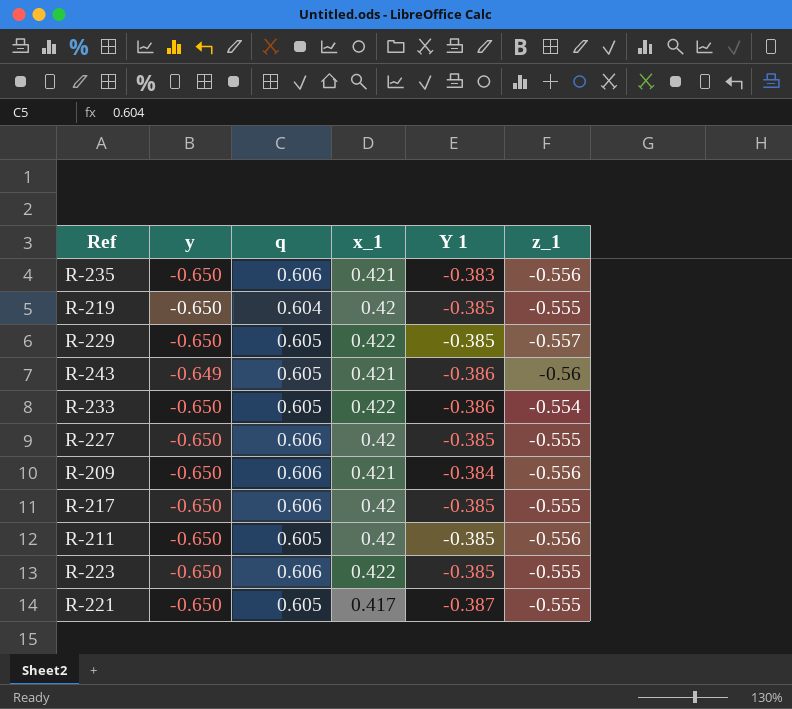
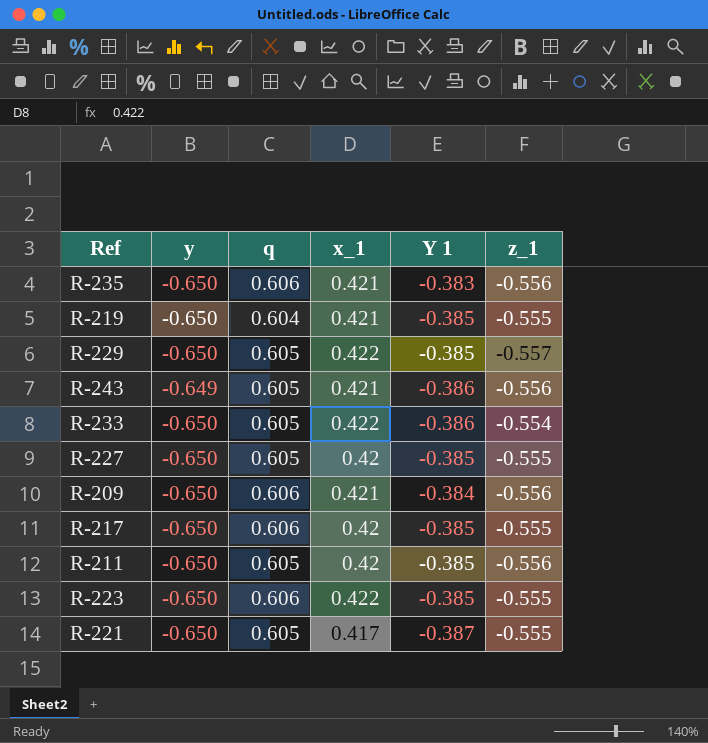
R-219 | x_1: 0.42 -> 0.421
R-243 | z_1: -0.56 -> -0.556
R-227 | q: 0.606 -> 0.605

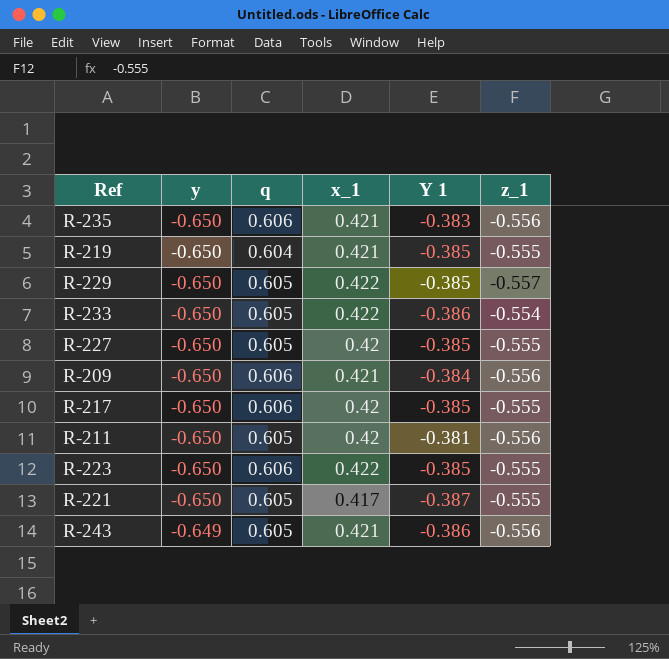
row order: none -> y ascending
R-211 | Y 1: -0.385 -> -0.381

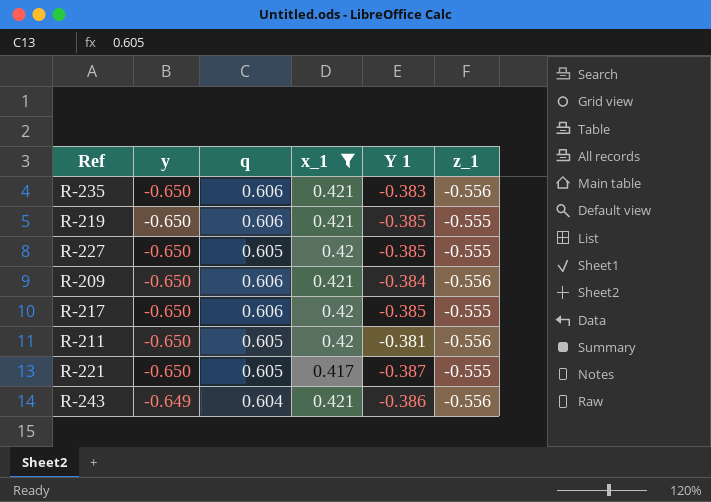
filter: none -> x_1 != 0.422
R-219 | q: 0.604 -> 0.606
R-243 | q: 0.605 -> 0.604

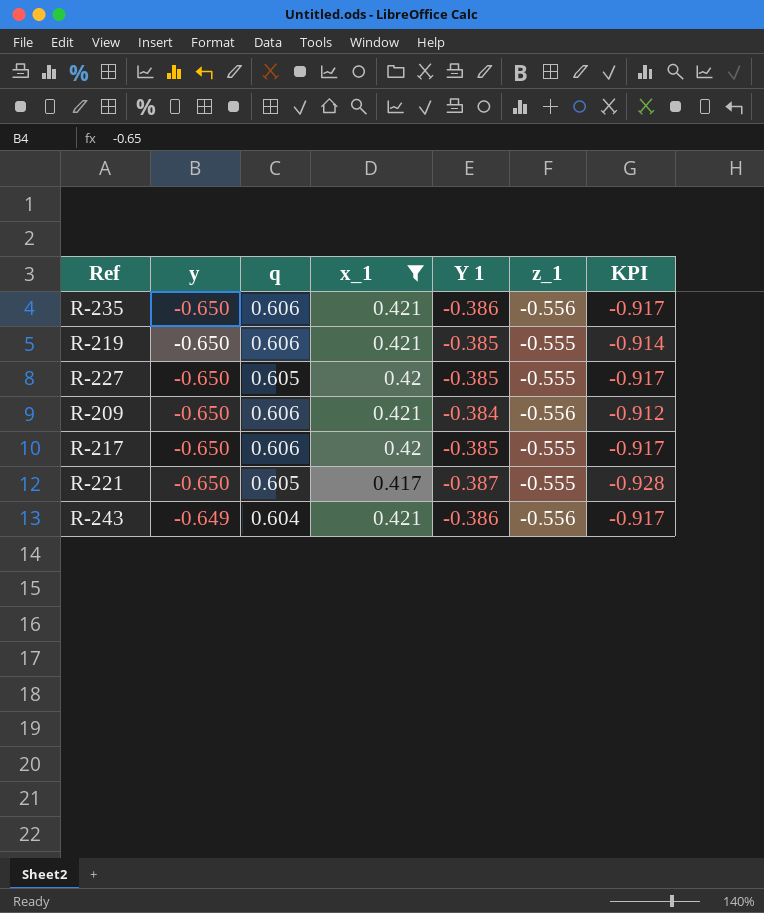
column KPI | formula: none -> [Y 1] / [x_1]
row R-211: -0.650 | 0.605 | 0.42 | -0.381 | -0.556 -> none
R-235 | Y 1: -0.383 -> -0.386

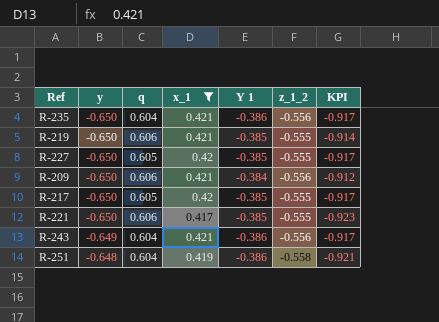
column name: z_1 -> z_1_2
R-235 | q: 0.606 -> 0.604
R-217 | q: 0.606 -> 0.605
R-221 | q: 0.605 -> 0.606
R-221 | Y 1: -0.387 -> -0.385
R-221 | KPI: -0.928 -> -0.923
row R-251: none -> -0.648 | 0.604 | 0.419 | -0.386 | -0.558 | -0.921

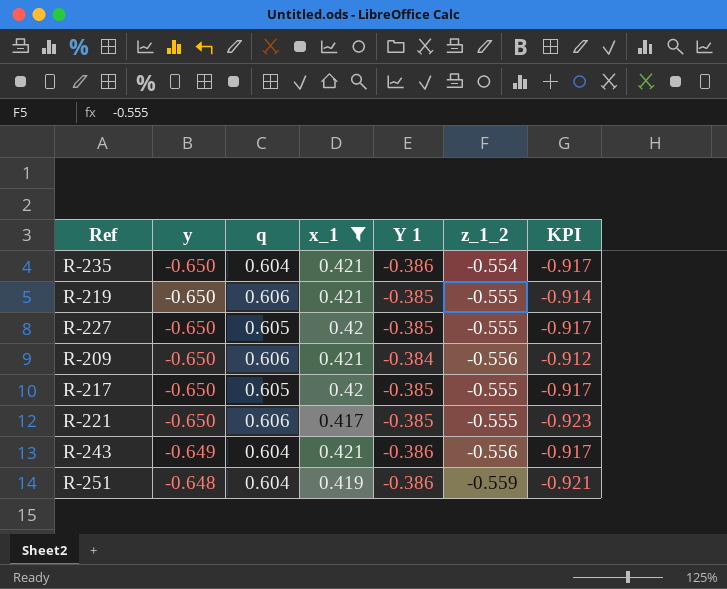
R-235 | z_1_2: -0.556 -> -0.554
R-251 | z_1_2: -0.558 -> -0.559

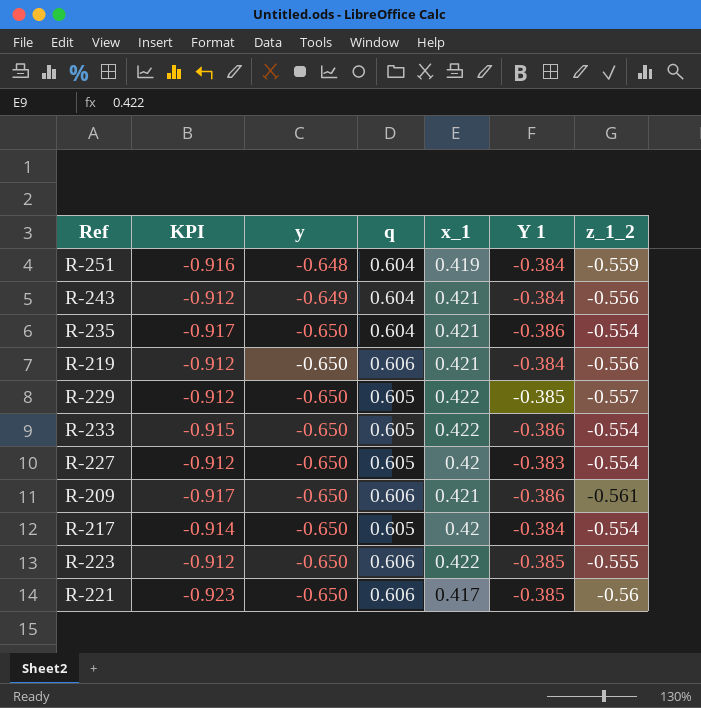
filter: x_1 != 0.422 -> none
row order: y ascending -> y descending
column KPI | position: 7 -> 2
R-251 | KPI: -0.921 -> -0.916
R-251 | Y 1: -0.386 -> -0.384
R-243 | KPI: -0.917 -> -0.912
R-243 | Y 1: -0.386 -> -0.384
R-219 | KPI: -0.914 -> -0.912
R-219 | Y 1: -0.385 -> -0.384
R-219 | z_1_2: -0.555 -> -0.556
R-227 | KPI: -0.917 -> -0.912
R-227 | Y 1: -0.385 -> -0.383
R-227 | z_1_2: -0.555 -> -0.554
R-209 | KPI: -0.912 -> -0.917
R-209 | Y 1: -0.384 -> -0.386
R-209 | z_1_2: -0.556 -> -0.561
R-217 | KPI: -0.917 -> -0.914
R-217 | Y 1: -0.385 -> -0.384
R-217 | z_1_2: -0.555 -> -0.554
R-221 | z_1_2: -0.555 -> -0.56

